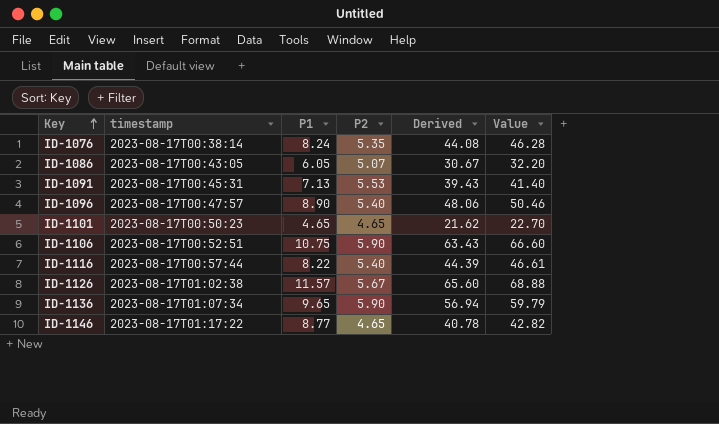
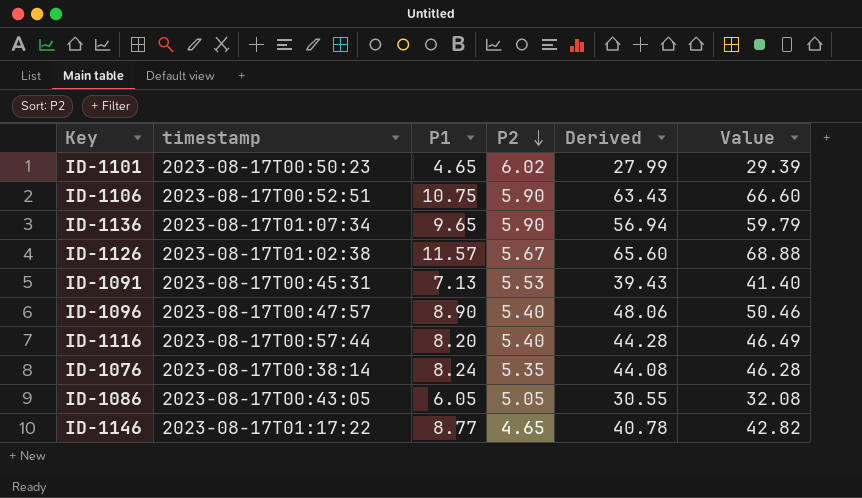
row order: Key ascending -> P2 descending
ID-1101 | P2: 4.65 -> 6.02
ID-1101 | Derived: 21.62 -> 27.99
ID-1101 | Value: 22.70 -> 29.39
ID-1116 | P1: 8.22 -> 8.20
ID-1116 | Derived: 44.39 -> 44.28
ID-1116 | Value: 46.61 -> 46.49
ID-1086 | P2: 5.07 -> 5.05
ID-1086 | Derived: 30.67 -> 30.55
ID-1086 | Value: 32.20 -> 32.08

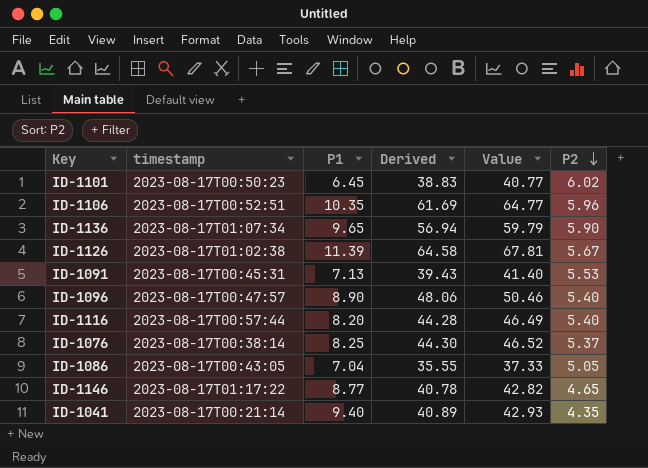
column P2 | position: 4 -> 6
ID-1101 | P1: 4.65 -> 6.45
ID-1101 | Derived: 27.99 -> 38.83
ID-1101 | Value: 29.39 -> 40.77
ID-1106 | P1: 10.75 -> 10.35
ID-1106 | Derived: 63.43 -> 61.69
ID-1106 | Value: 66.60 -> 64.77
ID-1106 | P2: 5.90 -> 5.96
ID-1126 | P1: 11.57 -> 11.39
ID-1126 | Derived: 65.60 -> 64.58
ID-1126 | Value: 68.88 -> 67.81
ID-1076 | P1: 8.24 -> 8.25
ID-1076 | Derived: 44.08 -> 44.30
ID-1076 | Value: 46.28 -> 46.52
ID-1076 | P2: 5.35 -> 5.37
ID-1086 | P1: 6.05 -> 7.04
ID-1086 | Derived: 30.55 -> 35.55
ID-1086 | Value: 32.08 -> 37.33
row ID-1041: none -> 2023-08-17T00:21:14 | 9.40 | 40.89 | 42.93 | 4.35

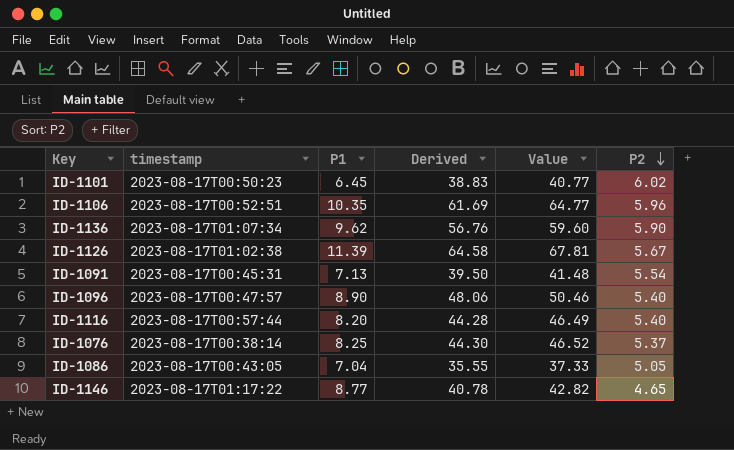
row ID-1041: 2023-08-17T00:21:14 | 9.40 | 40.89 | 42.93 | 4.35 -> none
ID-1136 | P1: 9.65 -> 9.62
ID-1136 | Derived: 56.94 -> 56.76
ID-1136 | Value: 59.79 -> 59.60
ID-1091 | Derived: 39.43 -> 39.50
ID-1091 | Value: 41.40 -> 41.48
ID-1091 | P2: 5.53 -> 5.54

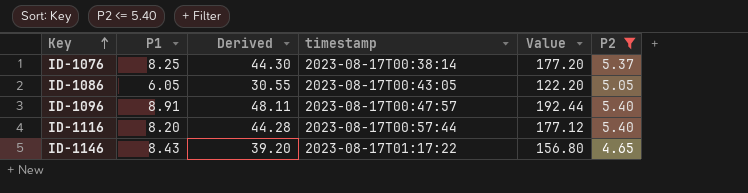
filter: none -> P2 <= 5.40
row order: P2 descending -> Key ascending
column timestamp | position: 2 -> 4
column Value | formula: [Derived] * 1.05 -> [Derived] * 4
ID-1086 | P1: 7.04 -> 6.05
ID-1086 | Derived: 35.55 -> 30.55
ID-1096 | P1: 8.90 -> 8.91
ID-1096 | Derived: 48.06 -> 48.11
ID-1146 | P1: 8.77 -> 8.43
ID-1146 | Derived: 40.78 -> 39.20

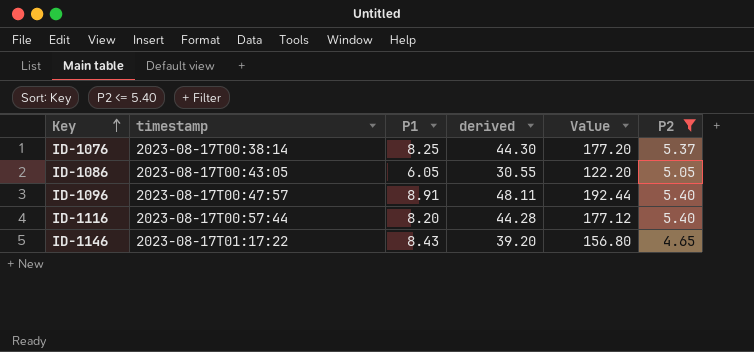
column timestamp | position: 4 -> 2
column name: Derived -> derived

